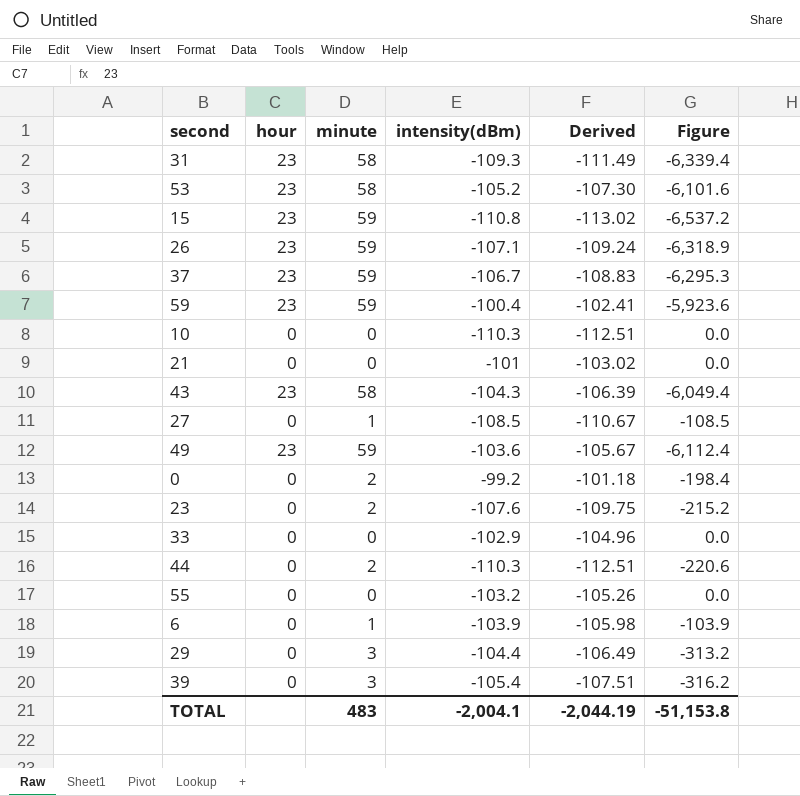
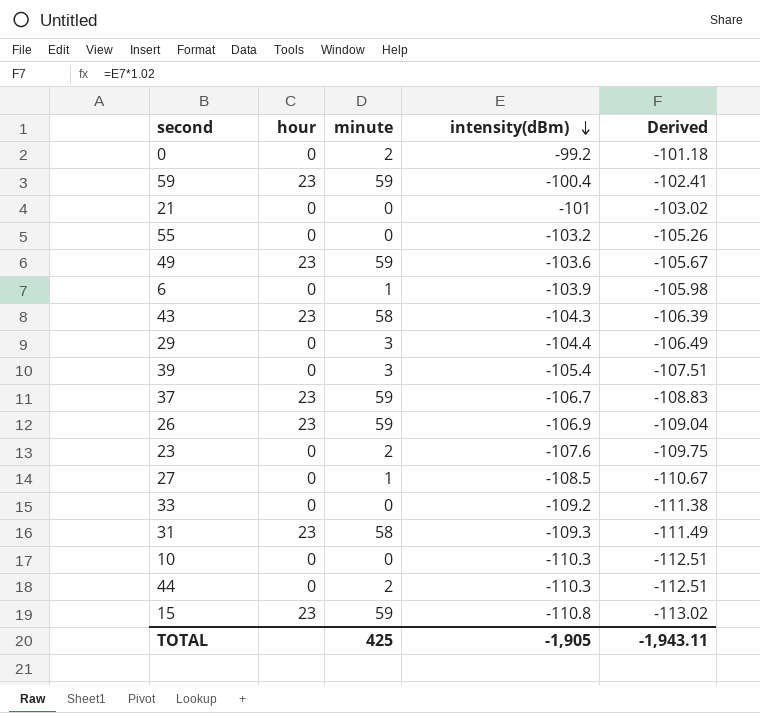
row order: none -> intensity(dBm) descending
column Figure | formula: [minute] * [intensity(dBm)] -> none
row 53: 23 | 58 | -105.2 | -107.30 | -6,101.6 -> none
26 | intensity(dBm): -107.1 -> -106.9
26 | Derived: -109.24 -> -109.04
33 | intensity(dBm): -102.9 -> -109.2
33 | Derived: -104.96 -> -111.38
TOTAL | minute: 483 -> 425
TOTAL | intensity(dBm): -2,004.1 -> -1,905
TOTAL | Derived: -2,044.19 -> -1,943.11

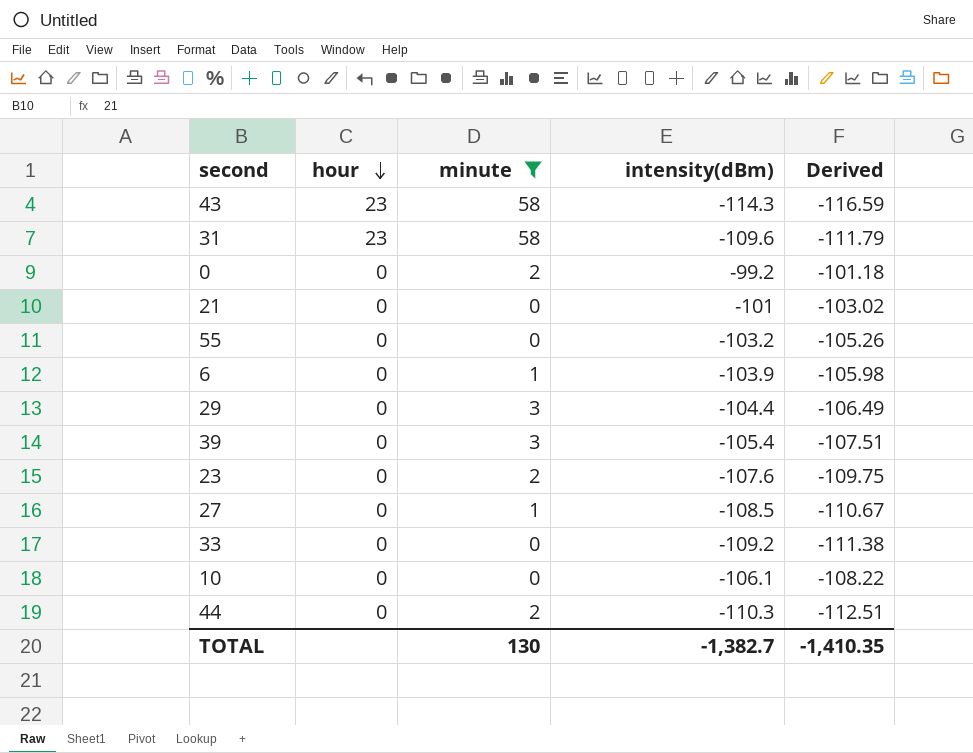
filter: none -> minute != 59
row order: intensity(dBm) descending -> hour descending
43 | intensity(dBm): -104.3 -> -114.3
43 | Derived: -106.39 -> -116.59
31 | intensity(dBm): -109.3 -> -109.6
31 | Derived: -111.49 -> -111.79
10 | intensity(dBm): -110.3 -> -106.1
10 | Derived: -112.51 -> -108.22
TOTAL | minute: 425 -> 130
TOTAL | intensity(dBm): -1,905 -> -1,382.7
TOTAL | Derived: -1,943.11 -> -1,410.35

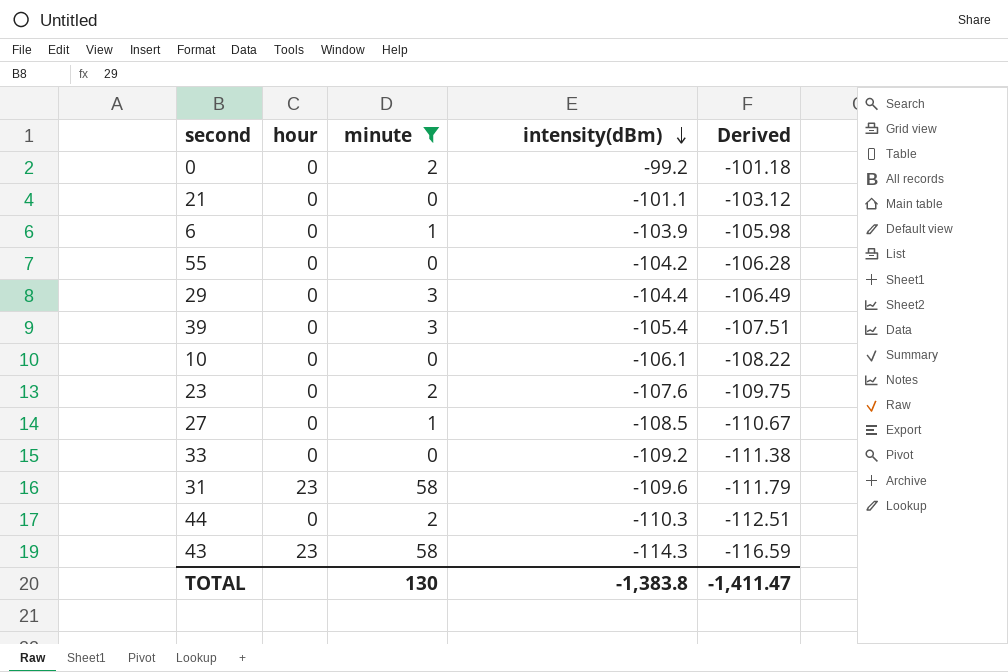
row order: hour descending -> intensity(dBm) descending
21 | intensity(dBm): -101 -> -101.1
21 | Derived: -103.02 -> -103.12
55 | intensity(dBm): -103.2 -> -104.2
55 | Derived: -105.26 -> -106.28
TOTAL | intensity(dBm): -1,382.7 -> -1,383.8
TOTAL | Derived: -1,410.35 -> -1,411.47

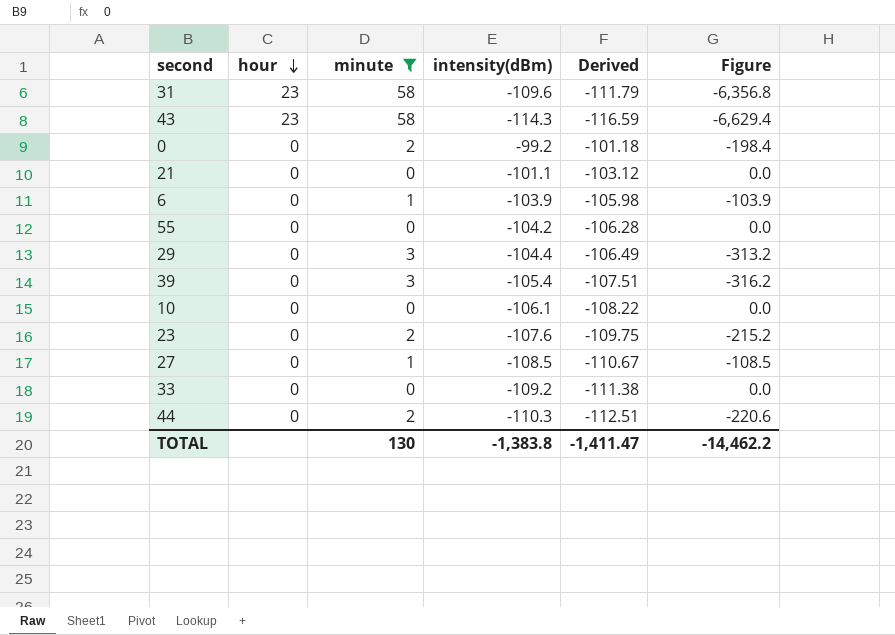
row order: intensity(dBm) descending -> hour descending
column Figure | formula: none -> [minute] * [intensity(dBm)]

